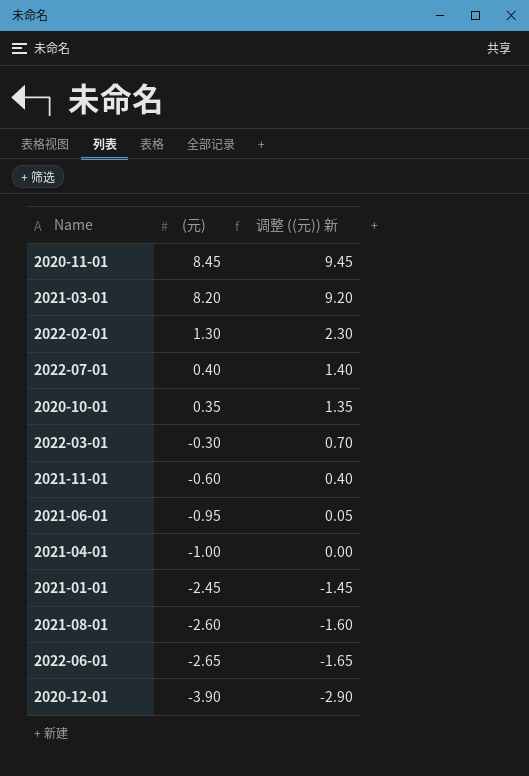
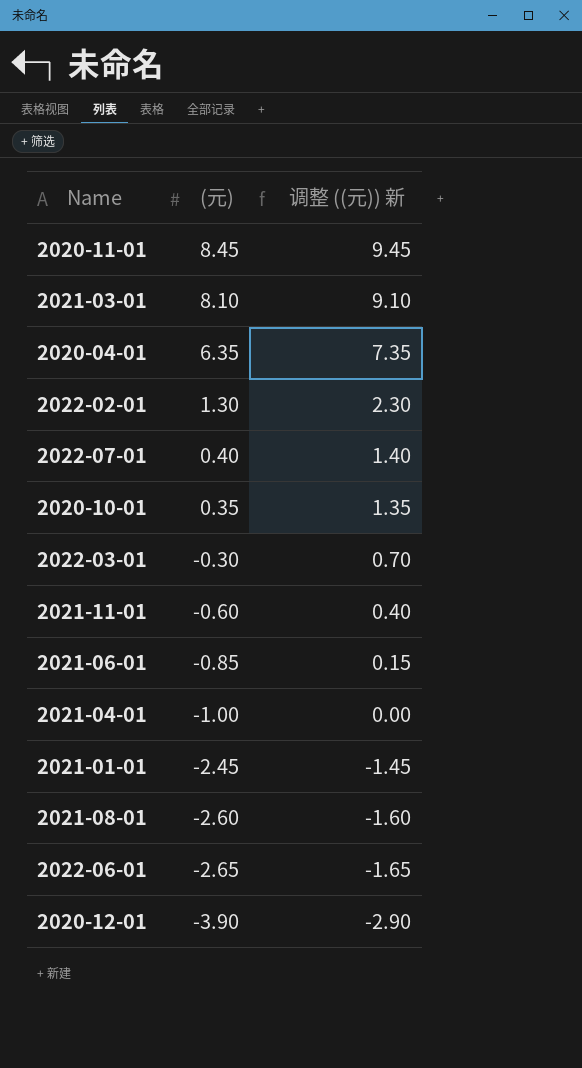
2021-03-01 | (元): 8.20 -> 8.10
2021-03-01 | 调整 ((元)) 新: 9.20 -> 9.10
row 2020-04-01: none -> 6.35 | 7.35
2021-06-01 | (元): -0.95 -> -0.85
2021-06-01 | 调整 ((元)) 新: 0.05 -> 0.15

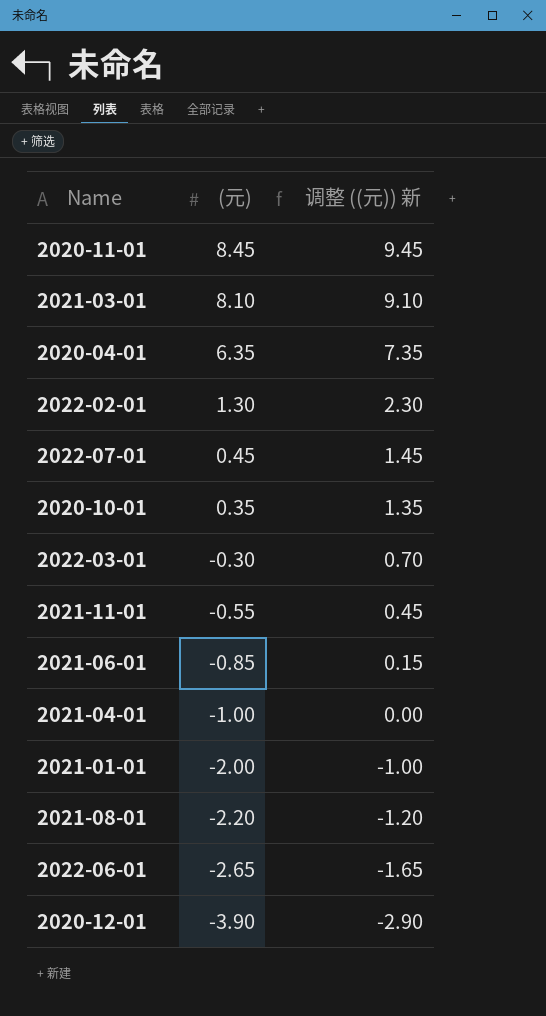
2022-07-01 | (元): 0.40 -> 0.45
2022-07-01 | 调整 ((元)) 新: 1.40 -> 1.45
2021-11-01 | (元): -0.60 -> -0.55
2021-11-01 | 调整 ((元)) 新: 0.40 -> 0.45
2021-01-01 | (元): -2.45 -> -2.00
2021-01-01 | 调整 ((元)) 新: -1.45 -> -1.00
2021-08-01 | (元): -2.60 -> -2.20
2021-08-01 | 调整 ((元)) 新: -1.60 -> -1.20

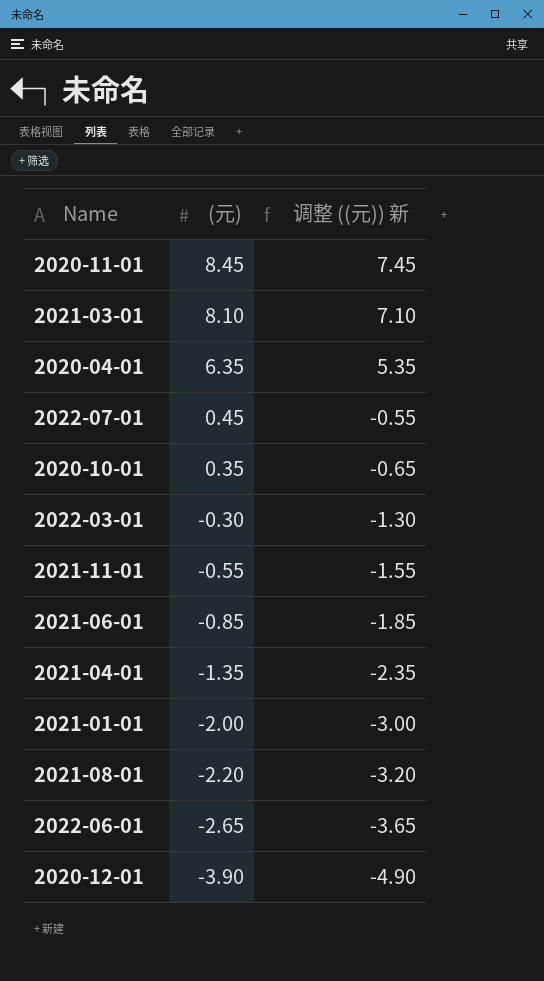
column 调整 ((元)) 新 | formula: [(元)] + 1 -> [(元)] - 1
row 2022-02-01: 1.30 | 2.30 -> none
2021-04-01 | (元): -1.00 -> -1.35

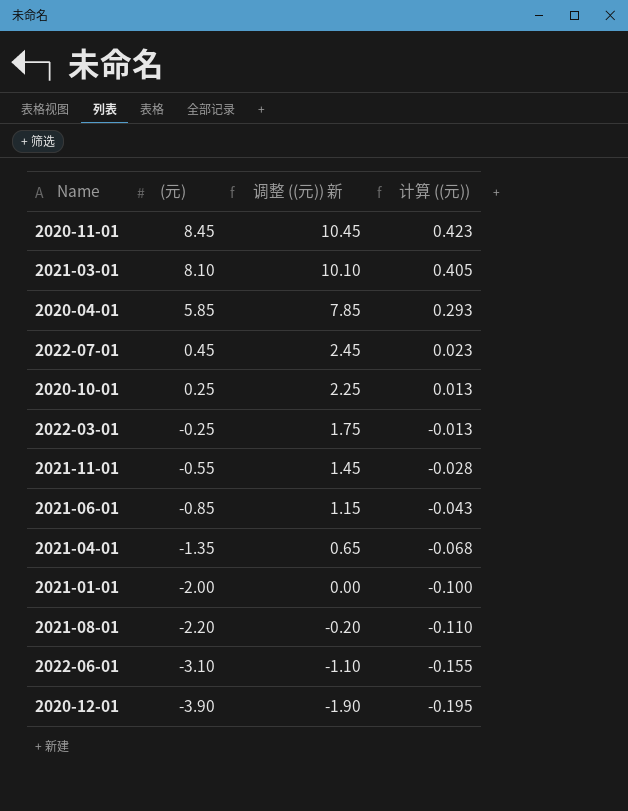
column 调整 ((元)) 新 | formula: [(元)] - 1 -> [(元)] + 2
column 计算 ((元)) | formula: none -> [(元)] * 0.05
2020-04-01 | (元): 6.35 -> 5.85
2020-10-01 | (元): 0.35 -> 0.25
2022-03-01 | (元): -0.30 -> -0.25
2022-06-01 | (元): -2.65 -> -3.10

